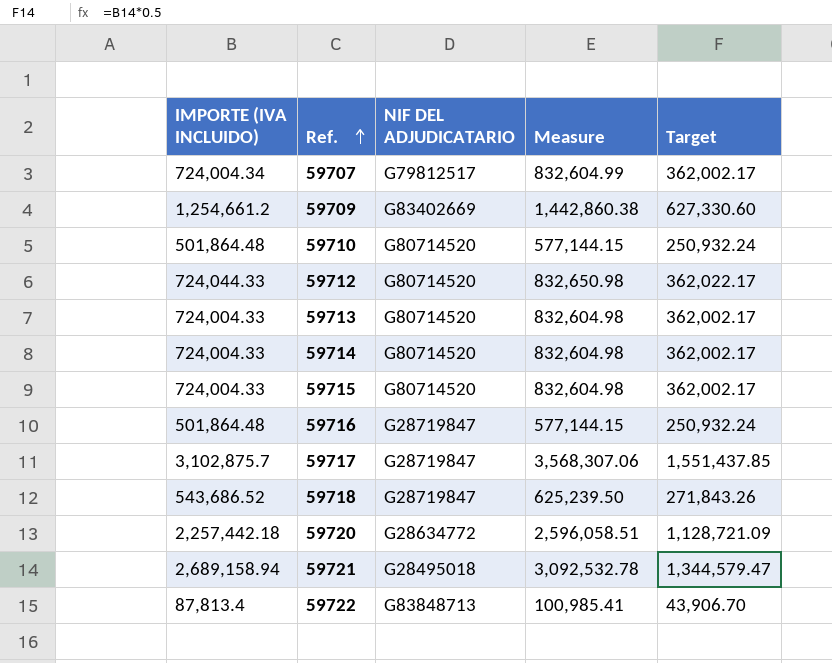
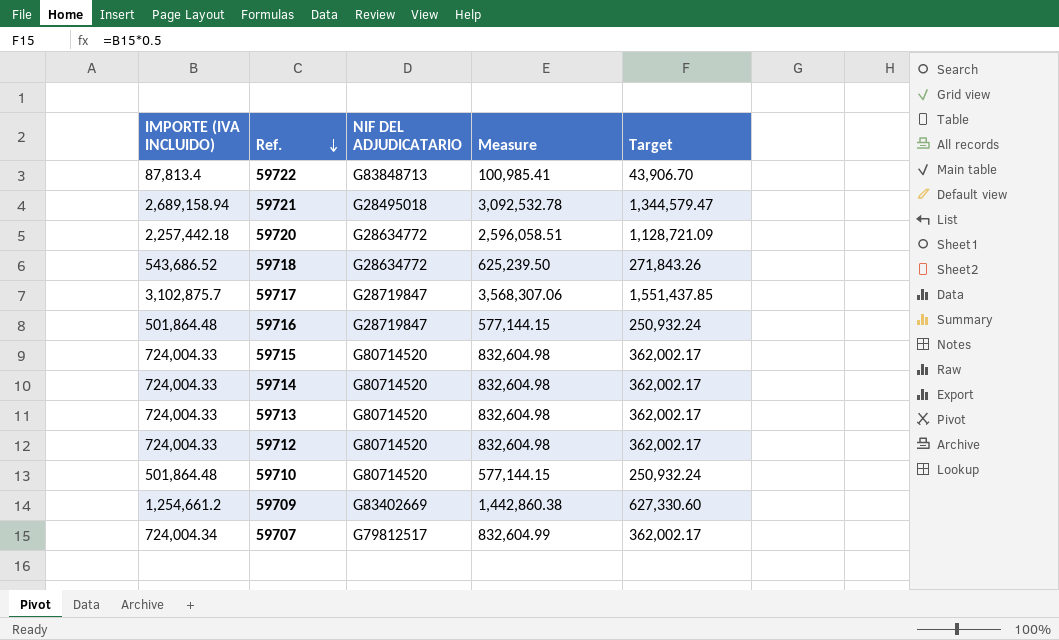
row order: Ref. ascending -> Ref. descending
59718 | NIF DEL ADJUDICATARIO: G28719847 -> G28634772
59712 | IMPORTE (IVA INCLUIDO): 724,044.33 -> 724,004.33
59712 | Measure: 832,650.98 -> 832,604.98
59712 | Target: 362,022.17 -> 362,002.17

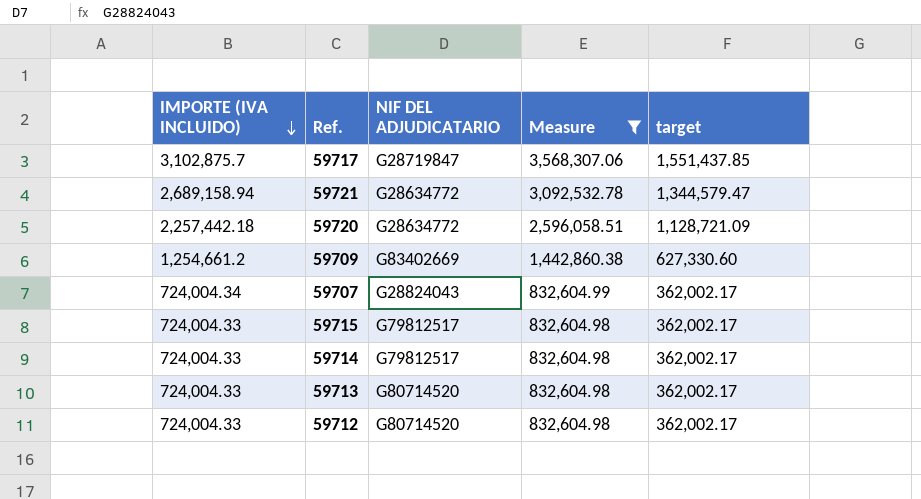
filter: none -> Measure >= 832,604.98
row order: Ref. descending -> IMPORTE (IVA INCLUIDO) descending
column name: Target -> target
59721 | NIF DEL ADJUDICATARIO: G28495018 -> G28634772
59707 | NIF DEL ADJUDICATARIO: G79812517 -> G28824043
59715 | NIF DEL ADJUDICATARIO: G80714520 -> G79812517
59714 | NIF DEL ADJUDICATARIO: G80714520 -> G79812517

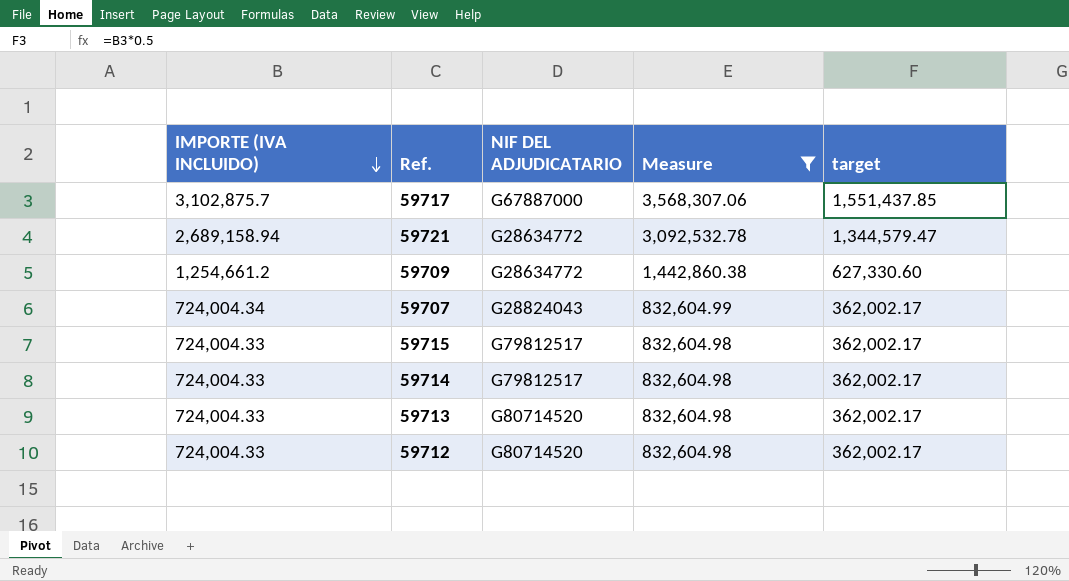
row 59720: 2,257,442.18 | G28634772 | 2,596,058.51 | 1,128,721.09 -> none
59717 | NIF DEL ADJUDICATARIO: G28719847 -> G67887000
59709 | NIF DEL ADJUDICATARIO: G83402669 -> G28634772

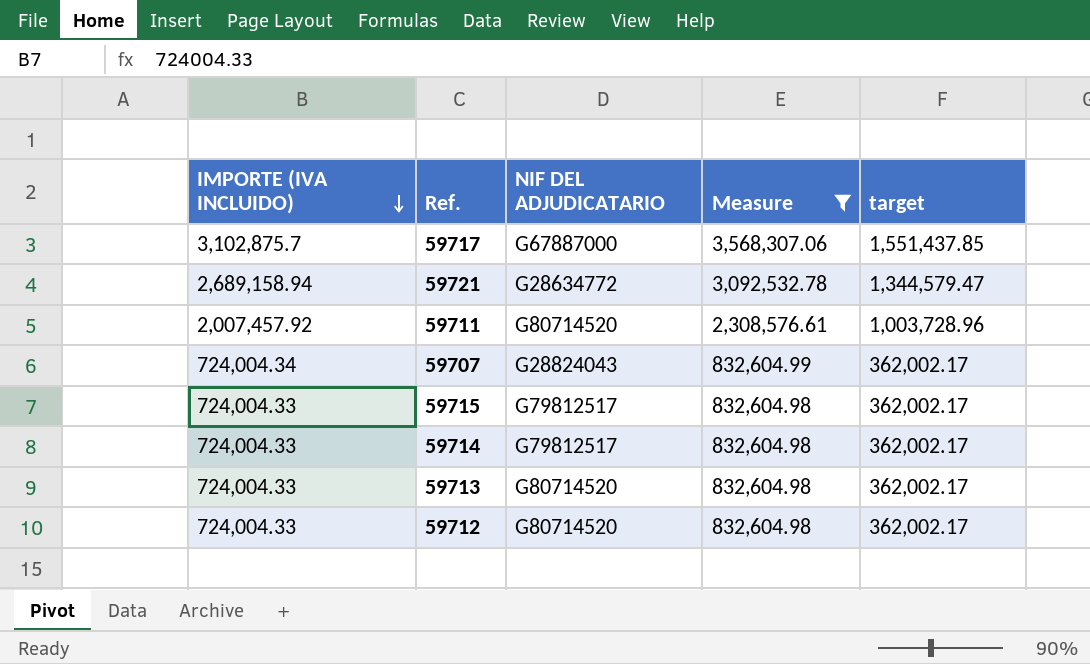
row 59709: 1,254,661.2 | G28634772 | 1,442,860.38 | 627,330.60 -> none
row 59711: none -> 2,007,457.92 | G80714520 | 2,308,576.61 | 1,003,728.96

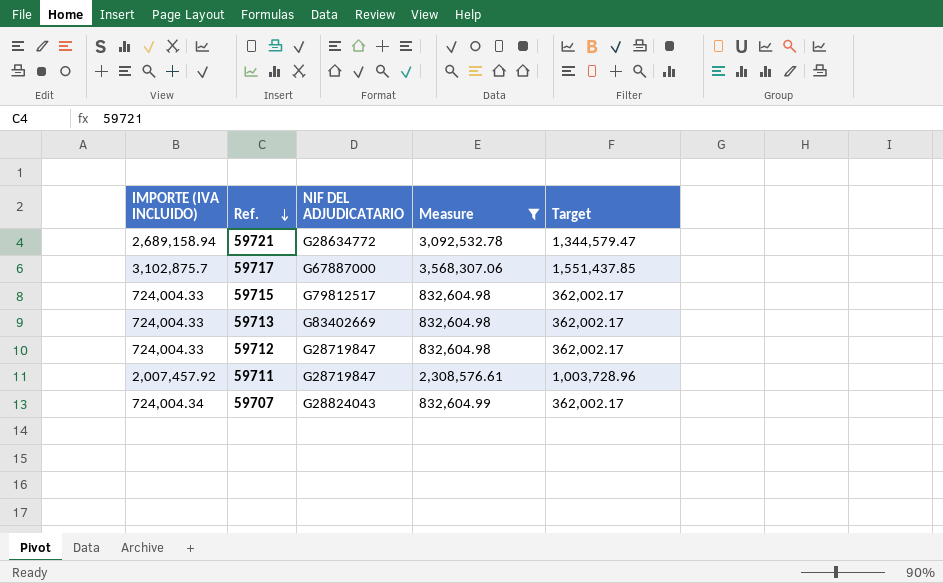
row order: IMPORTE (IVA INCLUIDO) descending -> Ref. descending
column name: target -> Target
row 59714: 724,004.33 | G79812517 | 832,604.98 | 362,002.17 -> none
59713 | NIF DEL ADJUDICATARIO: G80714520 -> G83402669
59712 | NIF DEL ADJUDICATARIO: G80714520 -> G28719847
59711 | NIF DEL ADJUDICATARIO: G80714520 -> G28719847

